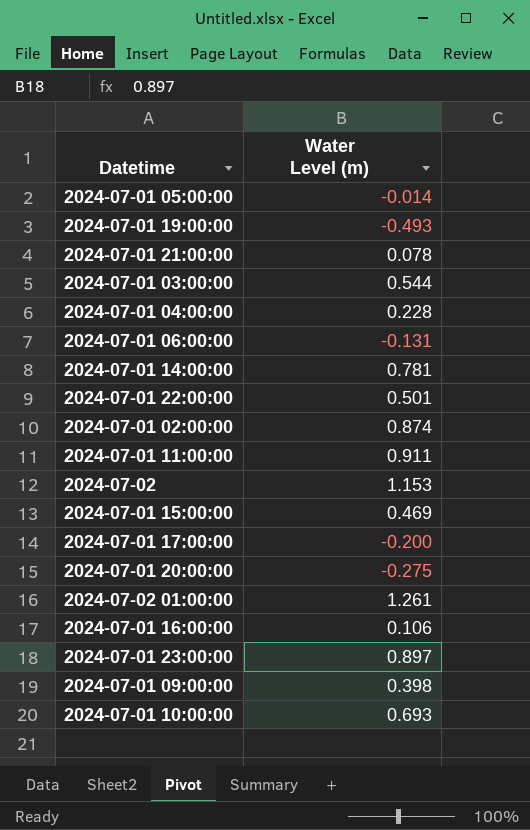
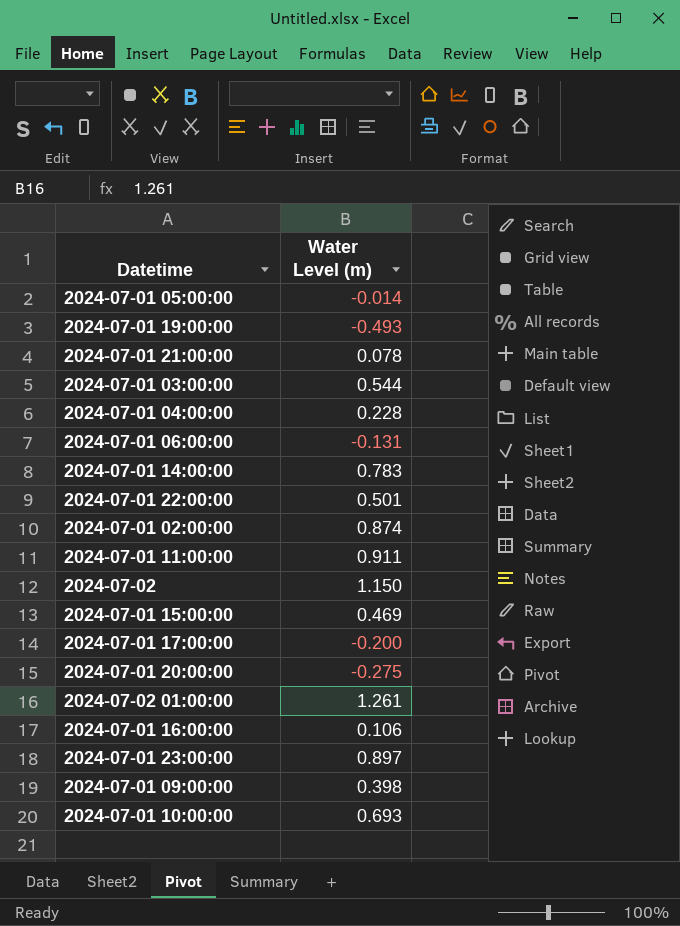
2024-07-01 14:00:00 | Water Level (m): 0.781 -> 0.783
2024-07-02 | Water Level (m): 1.153 -> 1.150

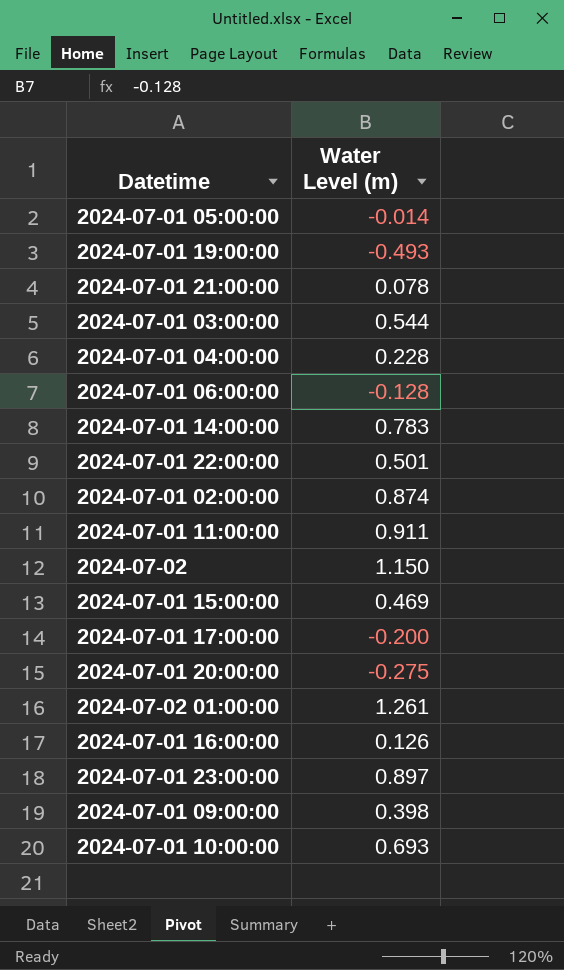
2024-07-01 06:00:00 | Water Level (m): -0.131 -> -0.128
2024-07-01 16:00:00 | Water Level (m): 0.106 -> 0.126

